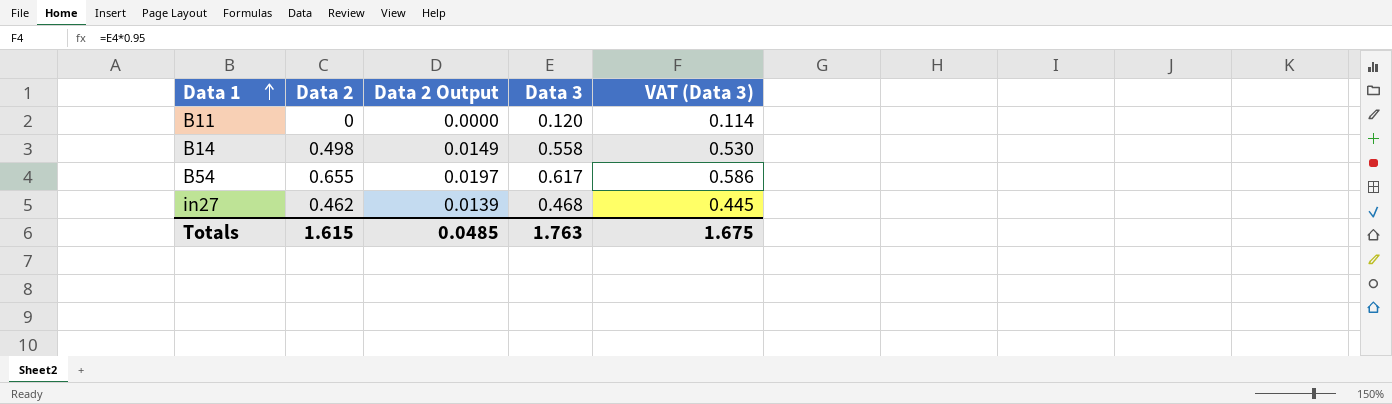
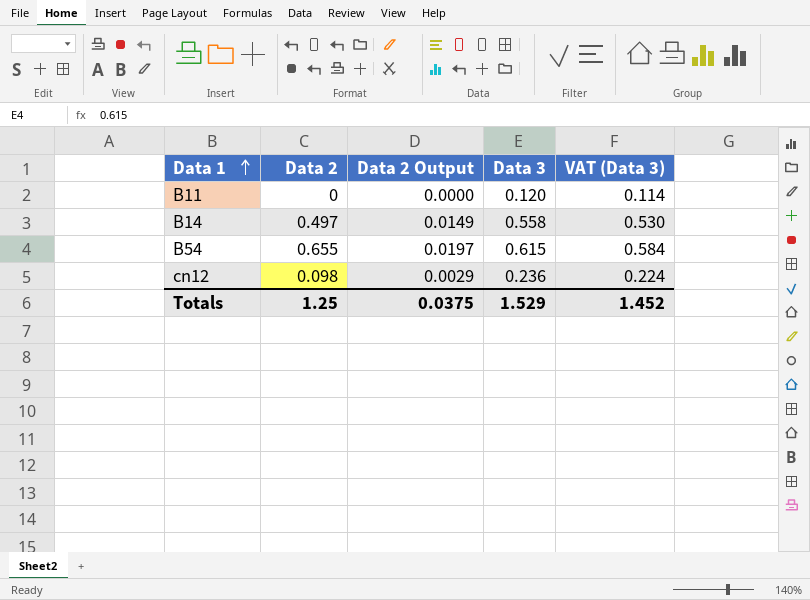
row in27: 0.462 | 0.0139 | 0.468 | 0.445 -> none
B14 | Data 2: 0.498 -> 0.497
B54 | Data 3: 0.617 -> 0.615
B54 | VAT (Data 3): 0.586 -> 0.584
row cn12: none -> 0.098 | 0.0029 | 0.236 | 0.224
Totals | Data 2: 1.615 -> 1.25
Totals | Data 2 Output: 0.0485 -> 0.0375
Totals | Data 3: 1.763 -> 1.529
Totals | VAT (Data 3): 1.675 -> 1.452

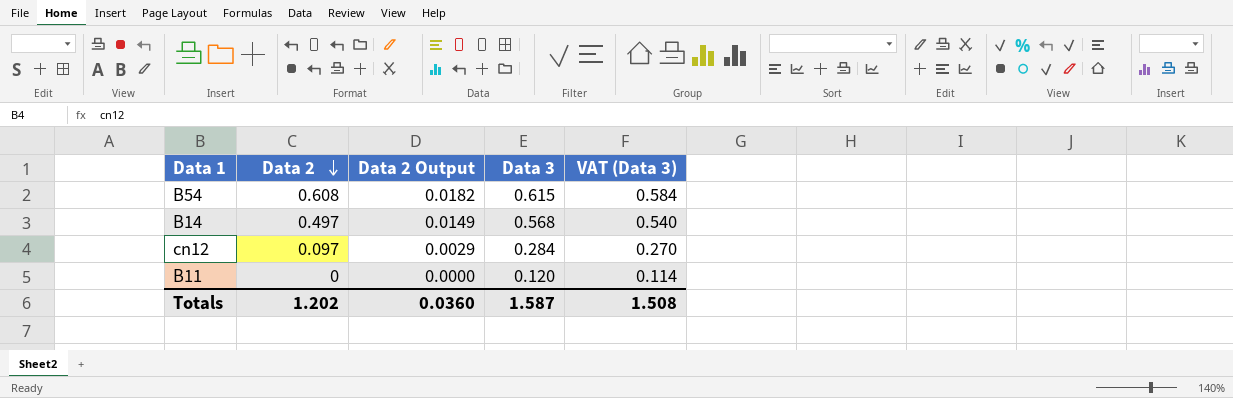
row order: Data 1 ascending -> Data 2 descending
B54 | Data 2: 0.655 -> 0.608
B54 | Data 2 Output: 0.0197 -> 0.0182
B14 | Data 3: 0.558 -> 0.568
B14 | VAT (Data 3): 0.530 -> 0.540
cn12 | Data 2: 0.098 -> 0.097
cn12 | Data 3: 0.236 -> 0.284
cn12 | VAT (Data 3): 0.224 -> 0.270
Totals | Data 2: 1.25 -> 1.202
Totals | Data 2 Output: 0.0375 -> 0.0360
Totals | Data 3: 1.529 -> 1.587
Totals | VAT (Data 3): 1.452 -> 1.508

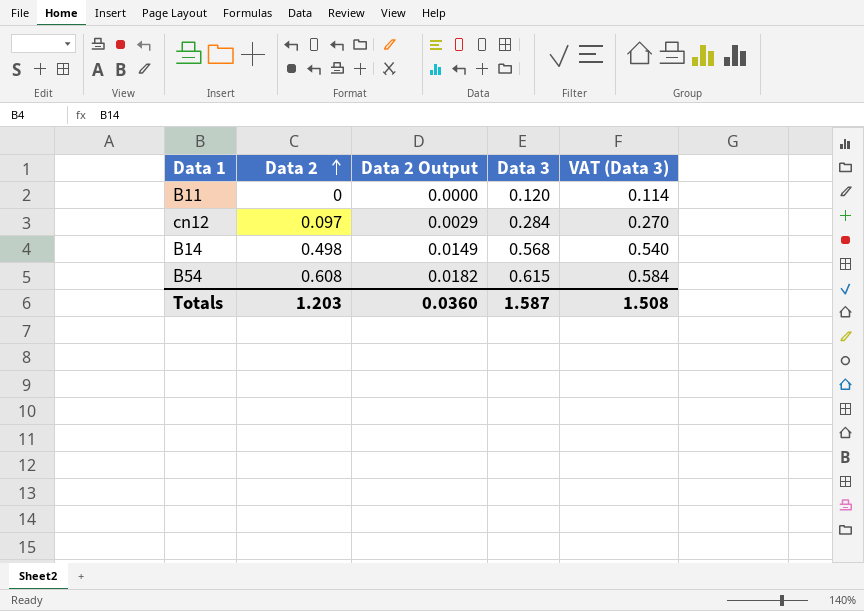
row order: Data 2 descending -> Data 2 ascending
B14 | Data 2: 0.497 -> 0.498
Totals | Data 2: 1.202 -> 1.203

